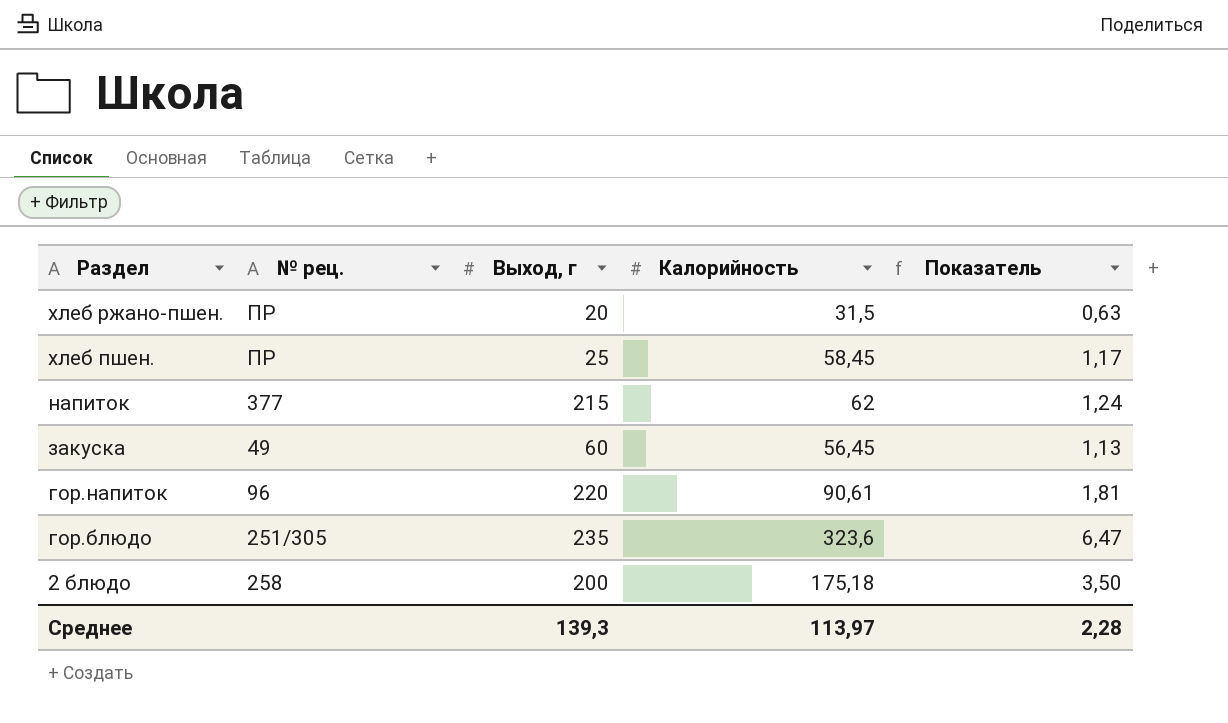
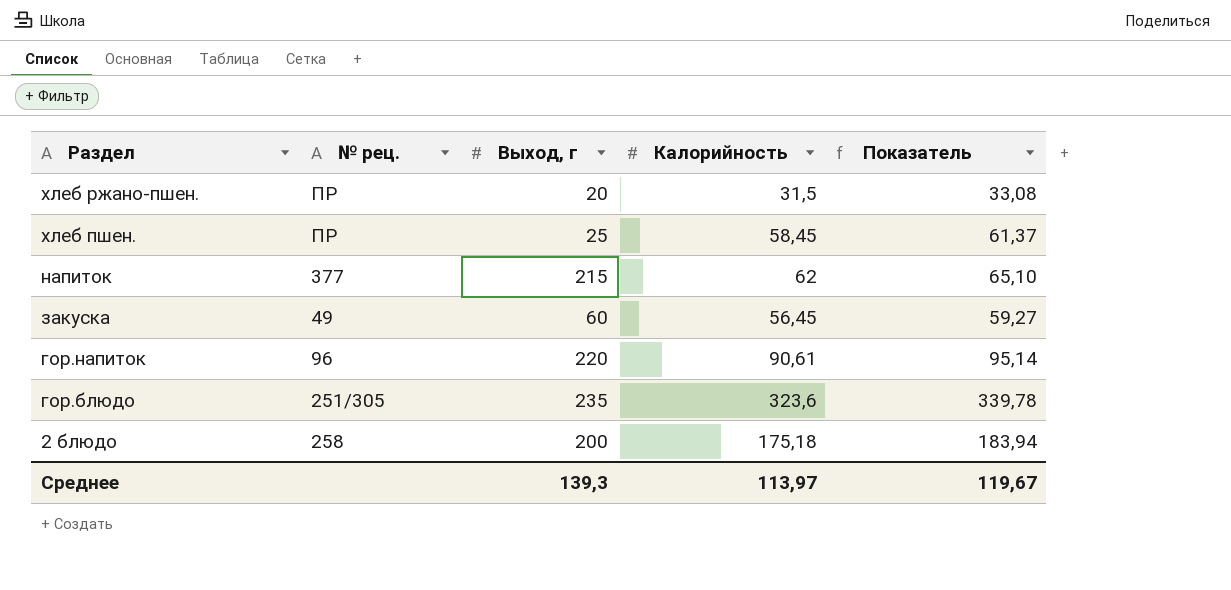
column Показатель | formula: [Калорийность] * 0,02 -> [Калорийность] * 1,05
Среднее | Показатель: 2,28 -> 119,67

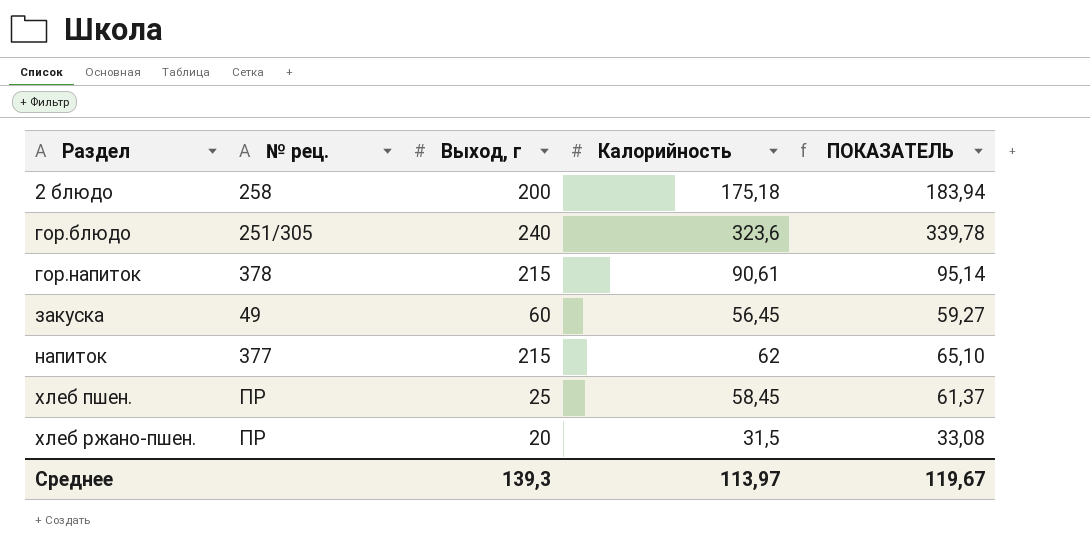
row order: Раздел descending -> Раздел ascending
column name: Показатель -> ПОКАЗАТЕЛЬ
гор.блюдо | Выход, г: 235 -> 240
гор.напиток | № рец.: 96 -> 378
гор.напиток | Выход, г: 220 -> 215

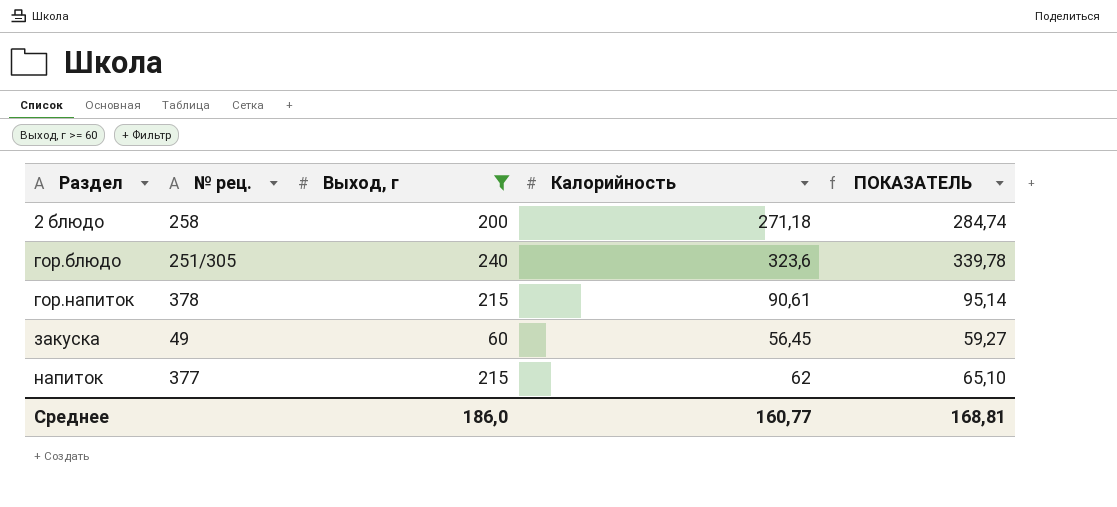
filter: none -> Выход, г >= 60
2 блюдо | Калорийность: 175,18 -> 271,18
2 блюдо | ПОКАЗАТЕЛЬ: 183,94 -> 284,74
Среднее | Выход, г: 139,3 -> 186,0
Среднее | Калорийность: 113,97 -> 160,77
Среднее | ПОКАЗАТЕЛЬ: 119,67 -> 168,81

